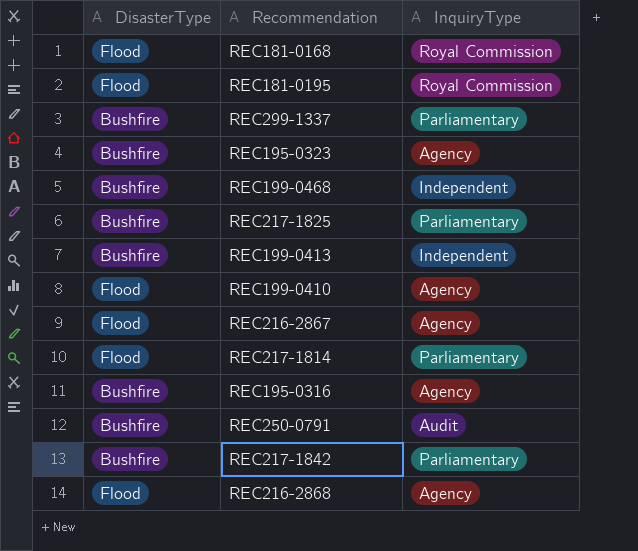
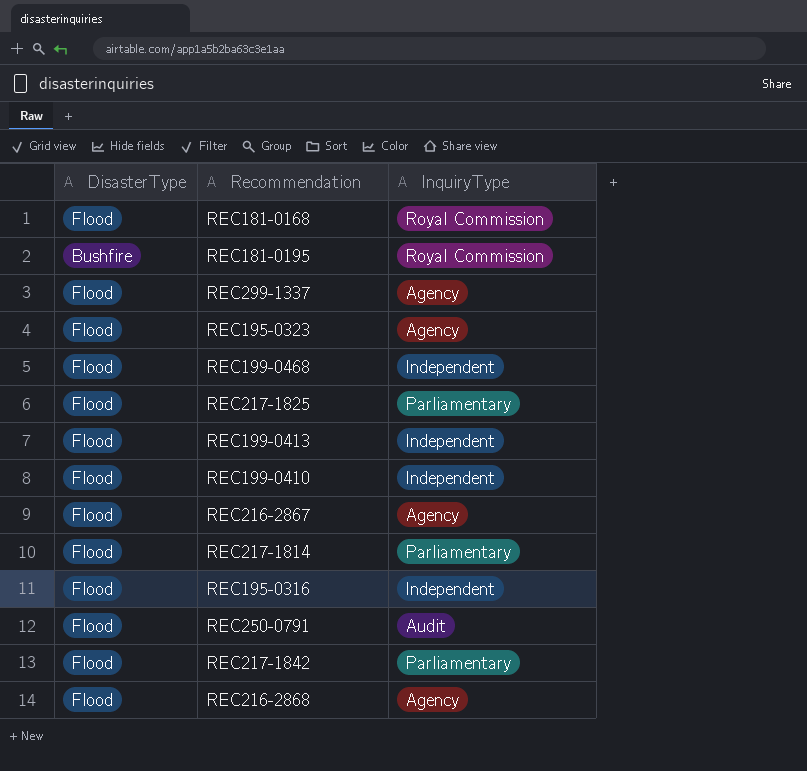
REC181-0195 | DisasterType: Flood -> Bushfire
REC299-1337 | DisasterType: Bushfire -> Flood
REC299-1337 | InquiryType: Parliamentary -> Agency
REC195-0323 | DisasterType: Bushfire -> Flood
REC199-0468 | DisasterType: Bushfire -> Flood
REC217-1825 | DisasterType: Bushfire -> Flood
REC199-0413 | DisasterType: Bushfire -> Flood
REC199-0410 | InquiryType: Agency -> Independent
REC195-0316 | DisasterType: Bushfire -> Flood
REC195-0316 | InquiryType: Agency -> Independent
REC250-0791 | DisasterType: Bushfire -> Flood
REC217-1842 | DisasterType: Bushfire -> Flood

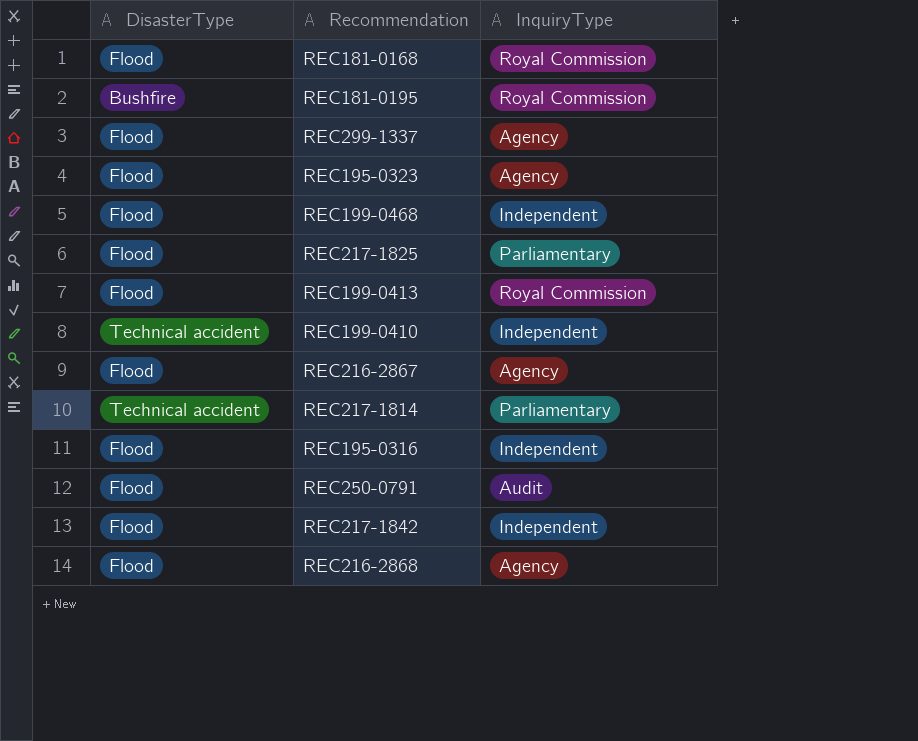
REC199-0413 | InquiryType: Independent -> Royal Commission
REC199-0410 | DisasterType: Flood -> Technical accident
REC217-1814 | DisasterType: Flood -> Technical accident
REC217-1842 | InquiryType: Parliamentary -> Independent

